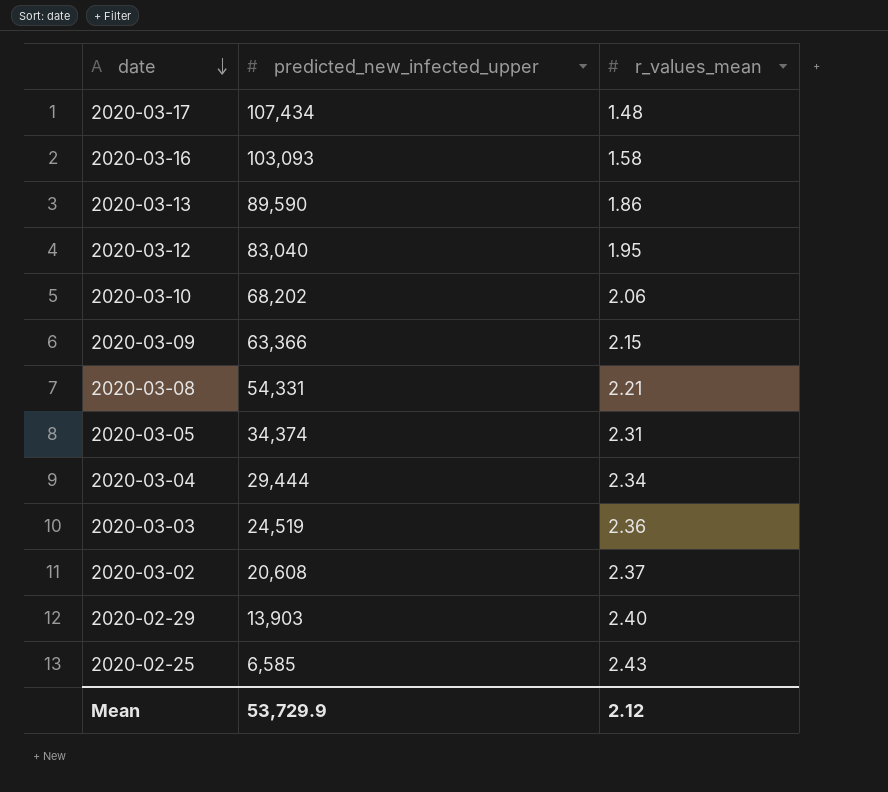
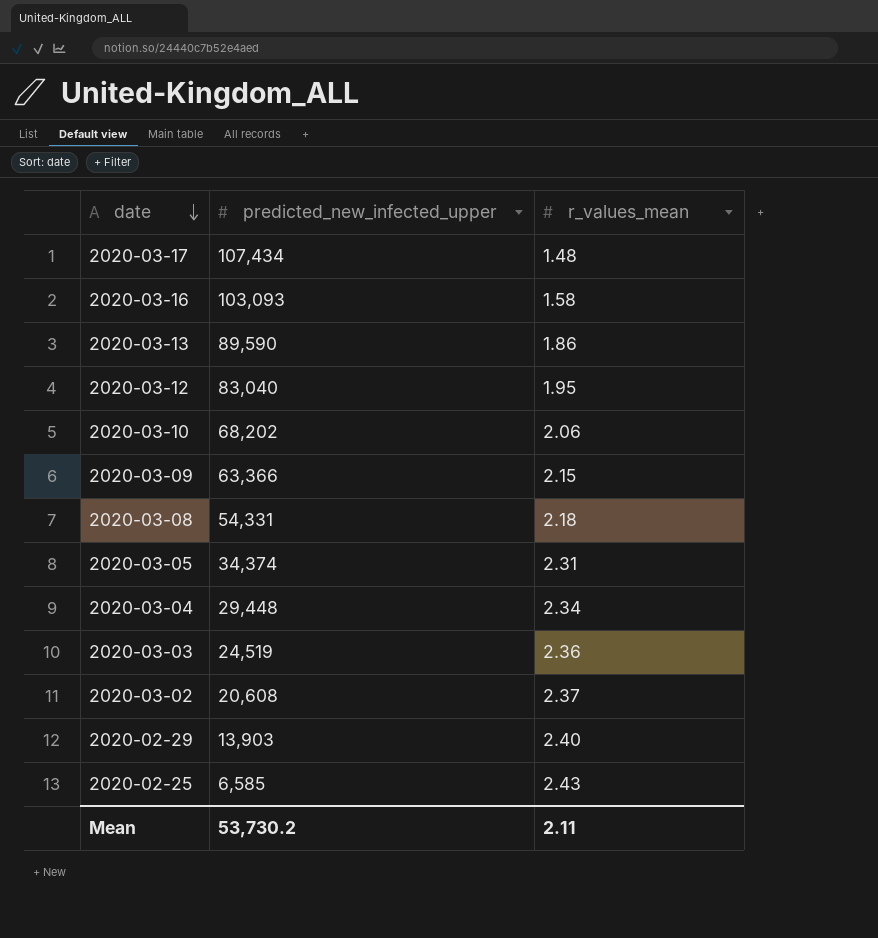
2020-03-08 | r_values_mean: 2.21 -> 2.18
2020-03-04 | predicted_new_infected_upper: 29,444 -> 29,448
Mean | predicted_new_infected_upper: 53,729.9 -> 53,730.2
Mean | r_values_mean: 2.12 -> 2.11

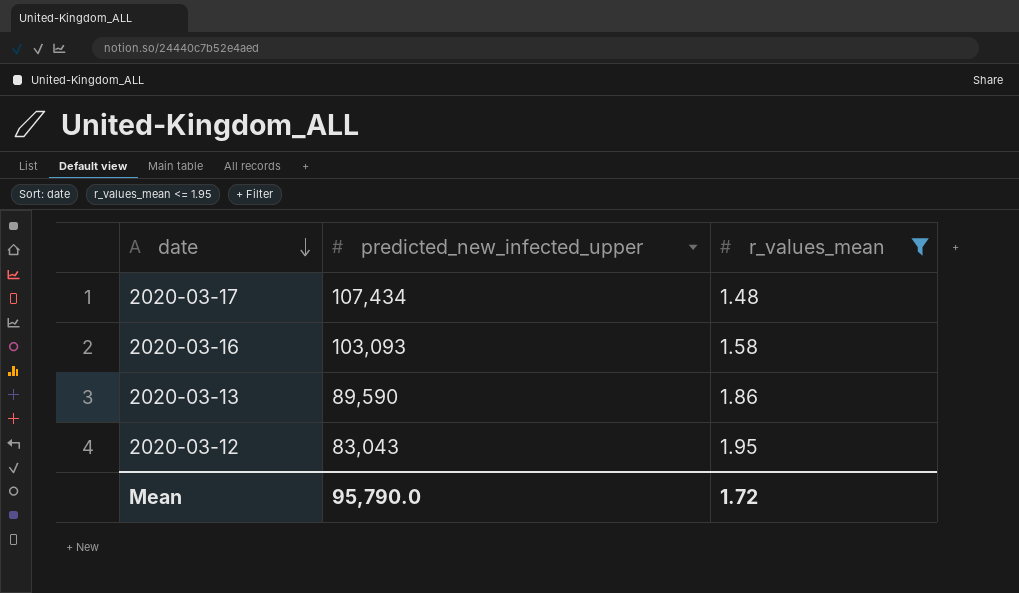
filter: none -> r_values_mean <= 1.95
2020-03-12 | predicted_new_infected_upper: 83,040 -> 83,043
Mean | predicted_new_infected_upper: 53,730.2 -> 95,790.0
Mean | r_values_mean: 2.11 -> 1.72

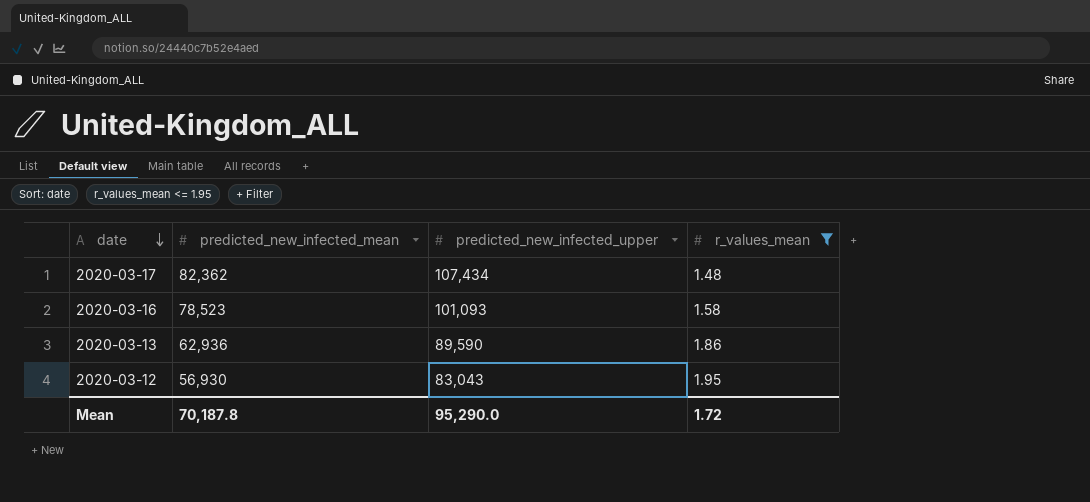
column predicted_new_infected_mean | position: none -> 2
2020-03-16 | predicted_new_infected_upper: 103,093 -> 101,093
Mean | predicted_new_infected_upper: 95,790.0 -> 95,290.0

